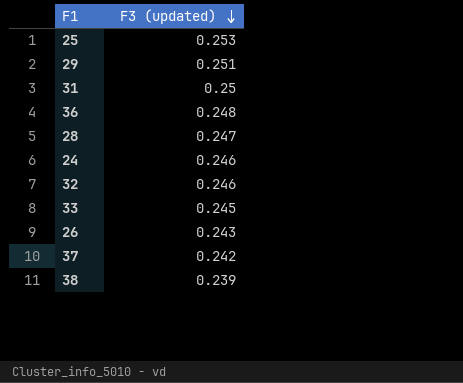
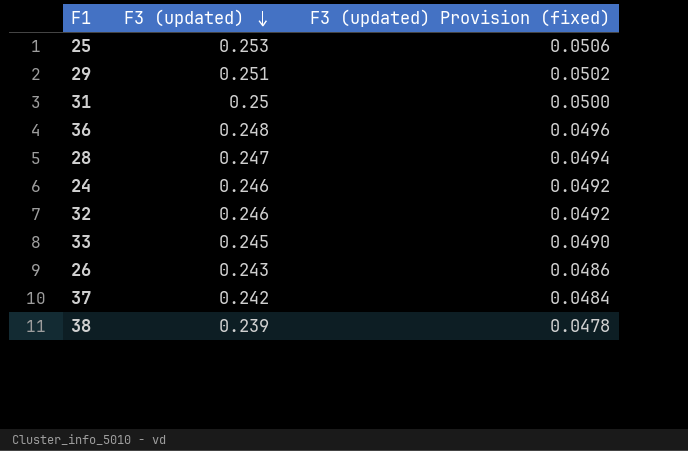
column F3 (updated) Provision (fixed) | formula: none -> [F3 (updated)] * 0.2

